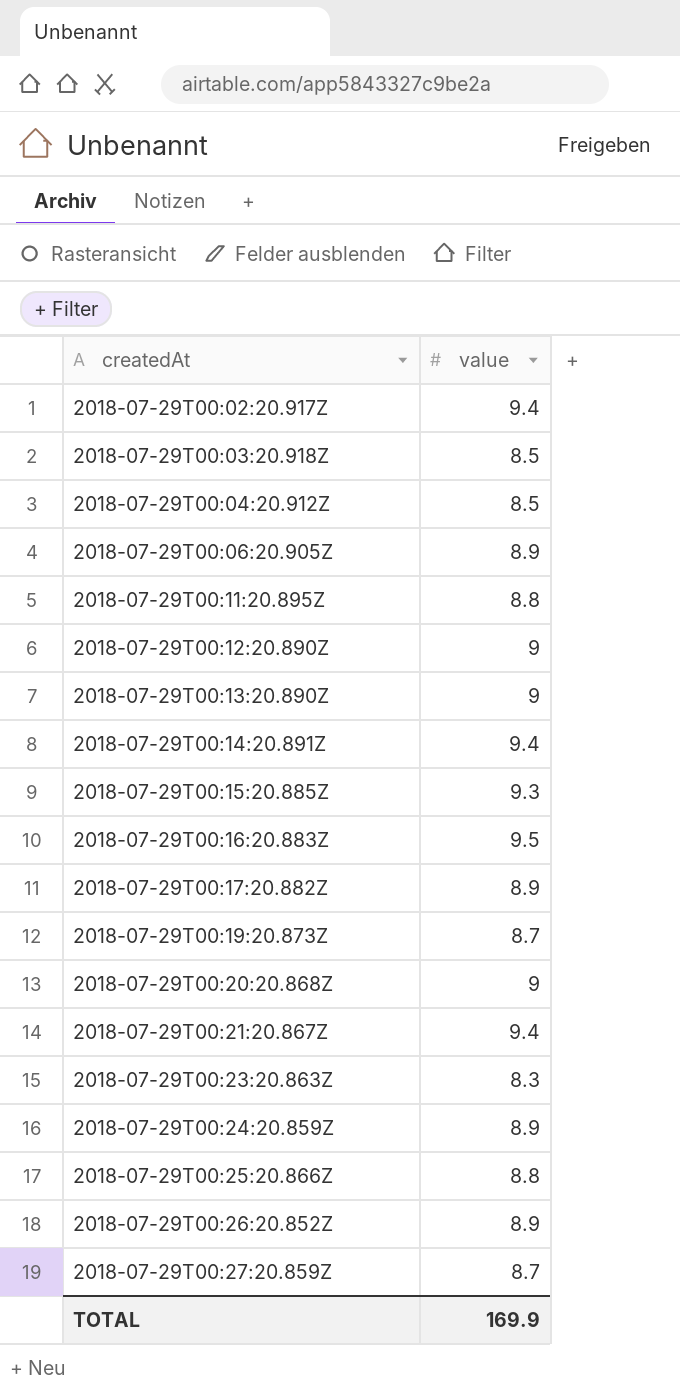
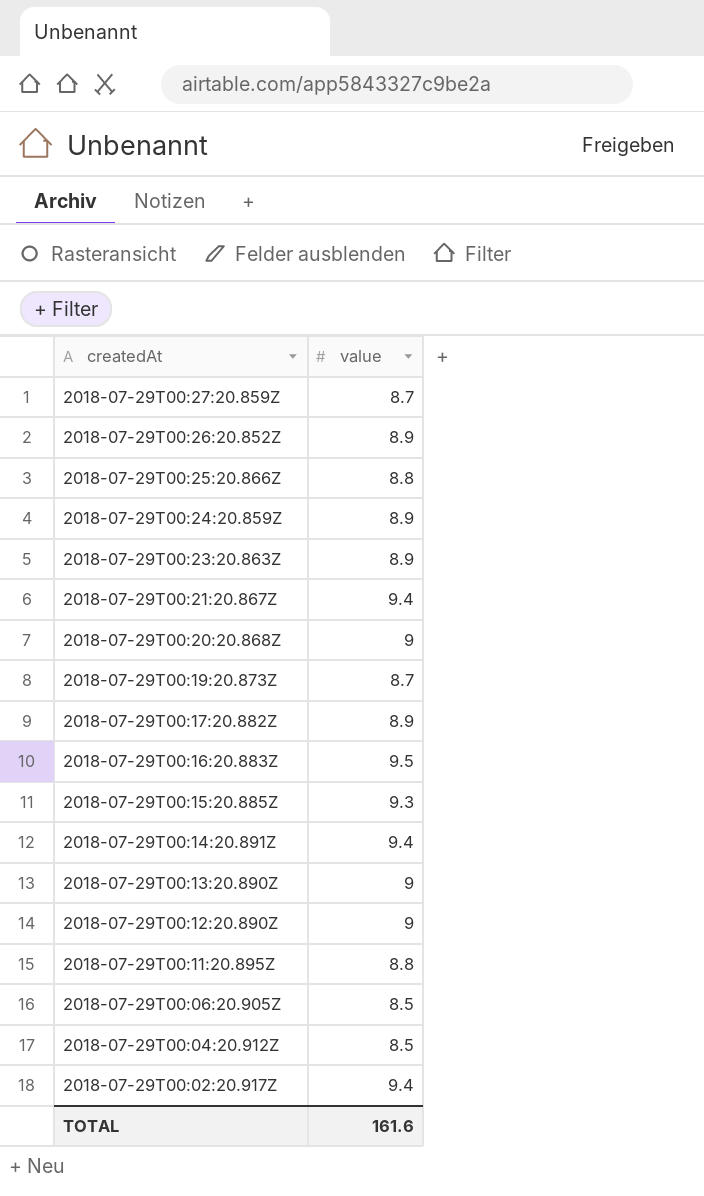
row order: createdAt ascending -> createdAt descending
row 2018-07-29T00:03:20.918Z: 8.5 -> none
2018-07-29T00:23:20.863Z | value: 8.3 -> 8.9
2018-07-29T00:06:20.905Z | value: 8.9 -> 8.5
TOTAL | value: 169.9 -> 161.6

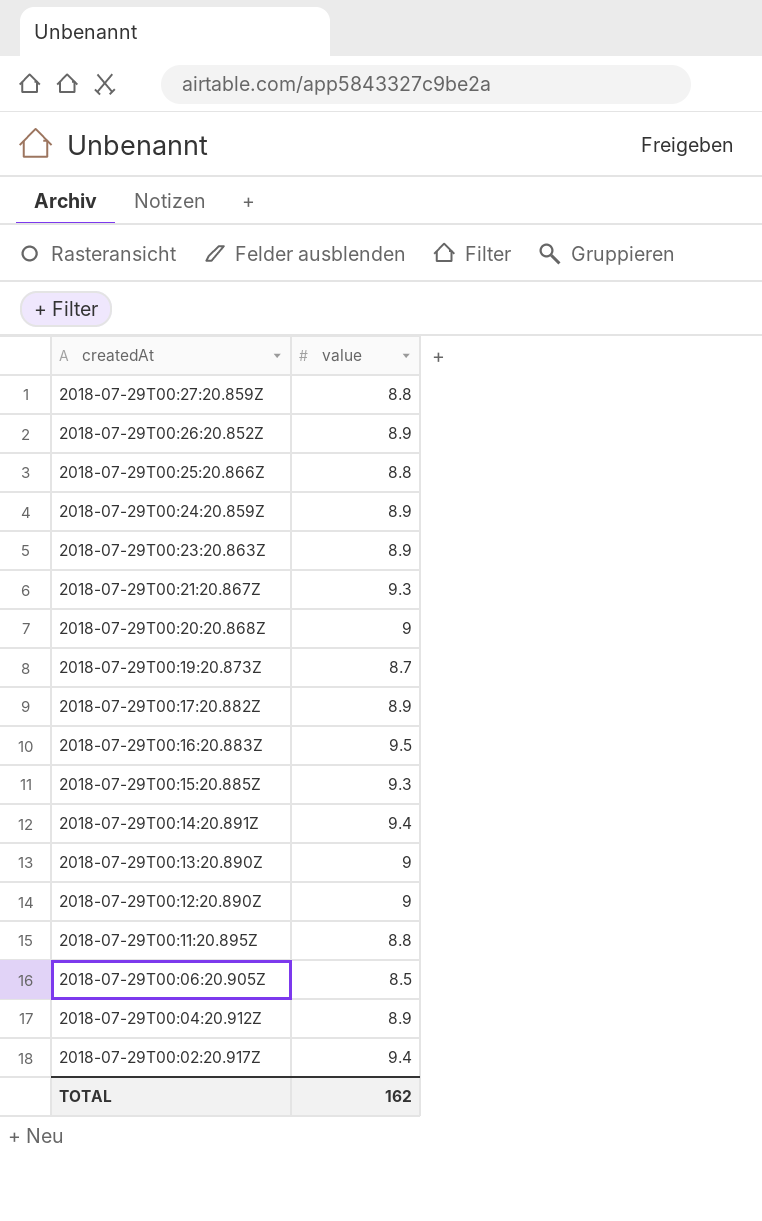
2018-07-29T00:27:20.859Z | value: 8.7 -> 8.8
2018-07-29T00:21:20.867Z | value: 9.4 -> 9.3
2018-07-29T00:04:20.912Z | value: 8.5 -> 8.9
TOTAL | value: 161.6 -> 162

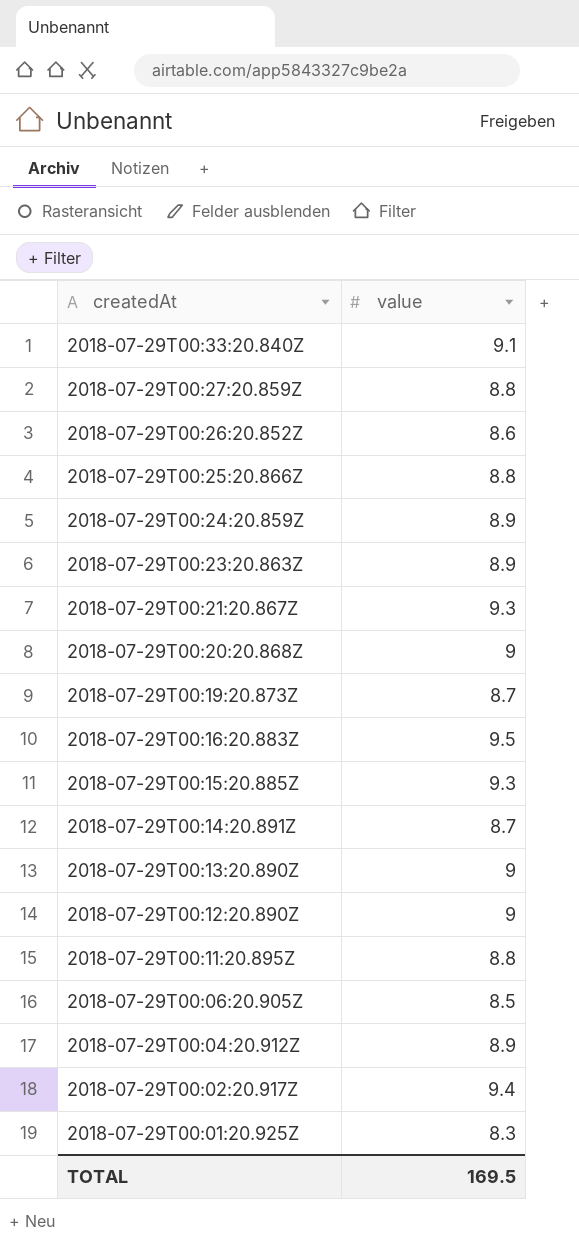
row 2018-07-29T00:17:20.882Z: 8.9 -> none
row 2018-07-29T00:33:20.840Z: none -> 9.1
2018-07-29T00:26:20.852Z | value: 8.9 -> 8.6
2018-07-29T00:14:20.891Z | value: 9.4 -> 8.7
row 2018-07-29T00:01:20.925Z: none -> 8.3
TOTAL | value: 162 -> 169.5

